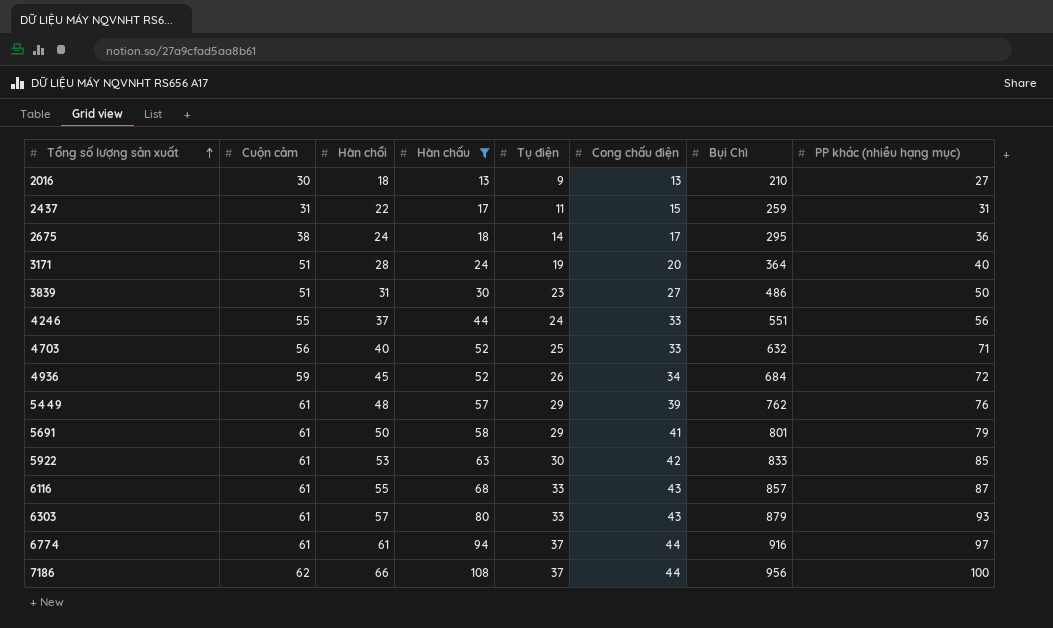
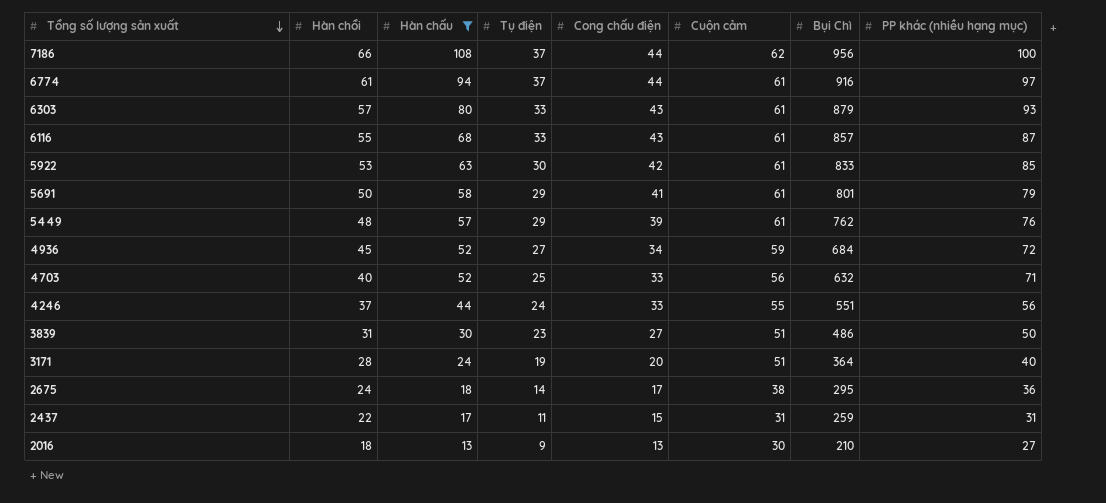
row order: Tổng số lượng sản xuất ascending -> Tổng số lượng sản xuất descending
column Cuộn cảm | position: 2 -> 6
4936 | Tụ điện: 26 -> 27

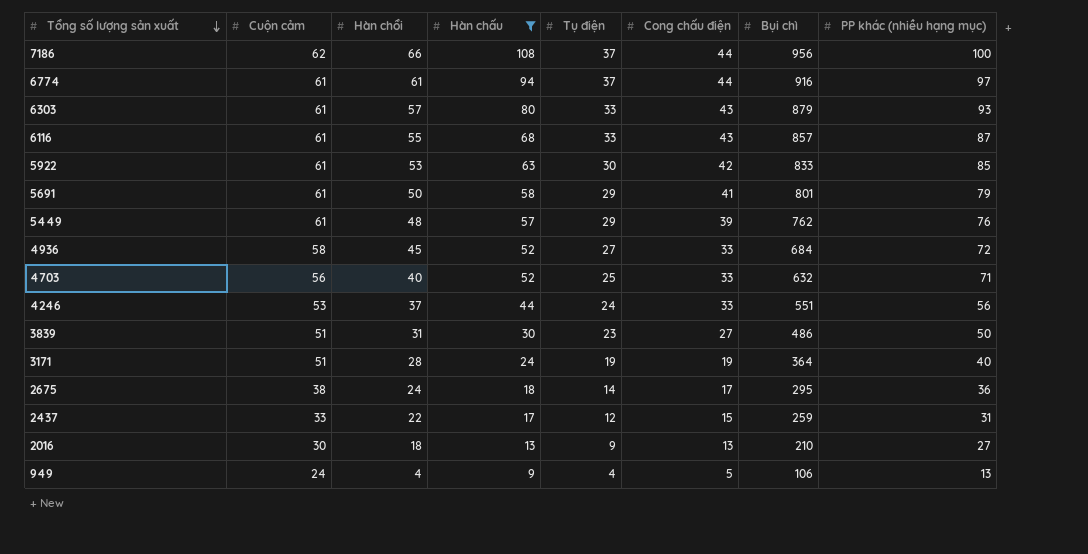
column Cuộn cảm | position: 6 -> 2
column name: Bụi Chì -> Bụi chì
4936 | Cuộn cảm: 59 -> 58
4936 | Cong chấu điện: 34 -> 33
4246 | Cuộn cảm: 55 -> 53
3171 | Cong chấu điện: 20 -> 19
2437 | Cuộn cảm: 31 -> 33
2437 | Tụ điện: 11 -> 12
row 949: none -> 24 | 4 | 9 | 4 | 5 | 106 | 13

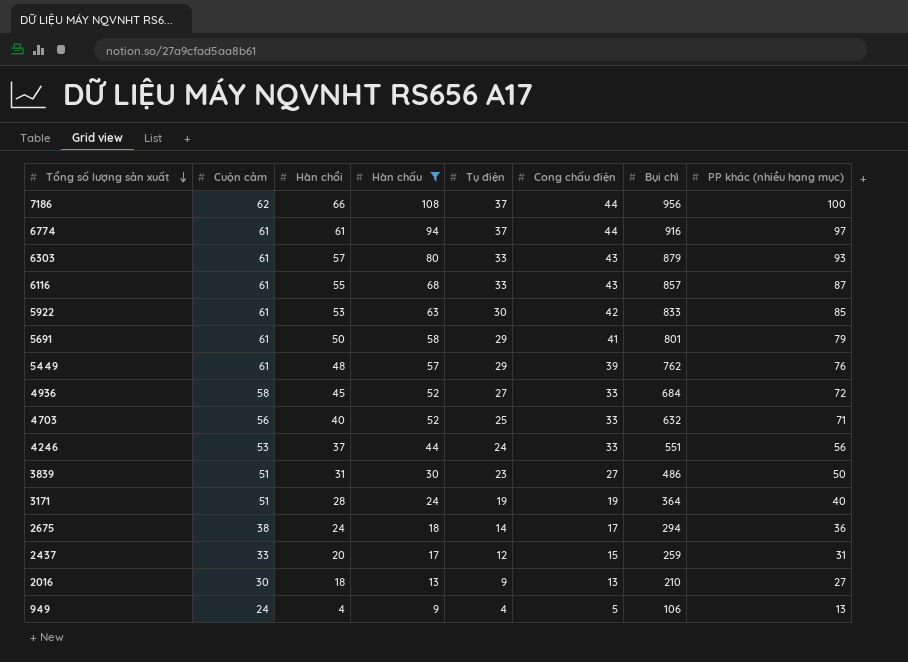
2675 | Bụi chì: 295 -> 294
2437 | Hàn chổi: 22 -> 20

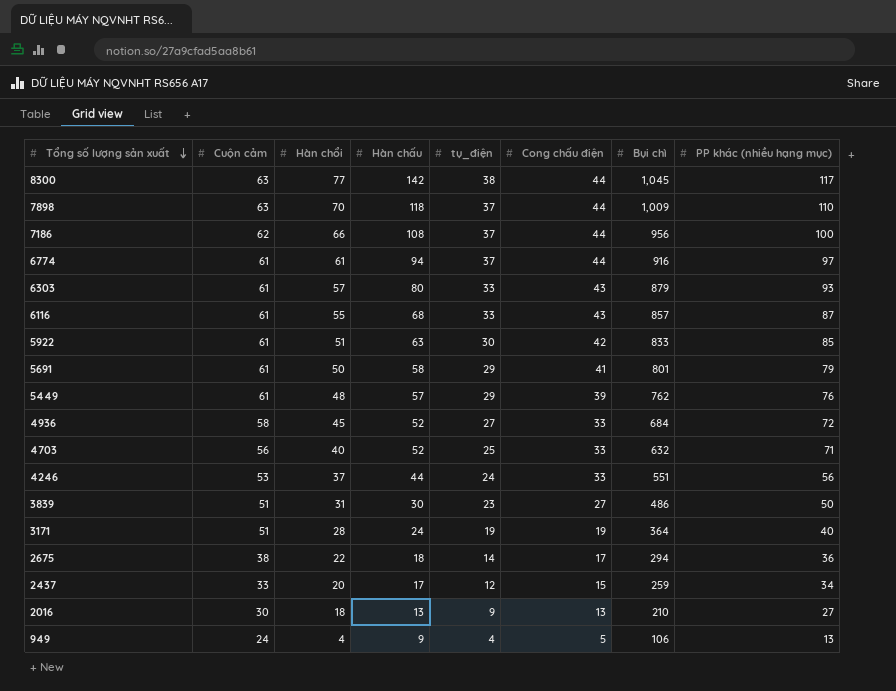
filter: Hàn chấu <= 108 -> none
column name: Tụ điện -> tụ_điện
5922 | Hàn chổi: 53 -> 51
2675 | Hàn chổi: 24 -> 22
2437 | PP khác (nhiều hạng mục): 31 -> 34

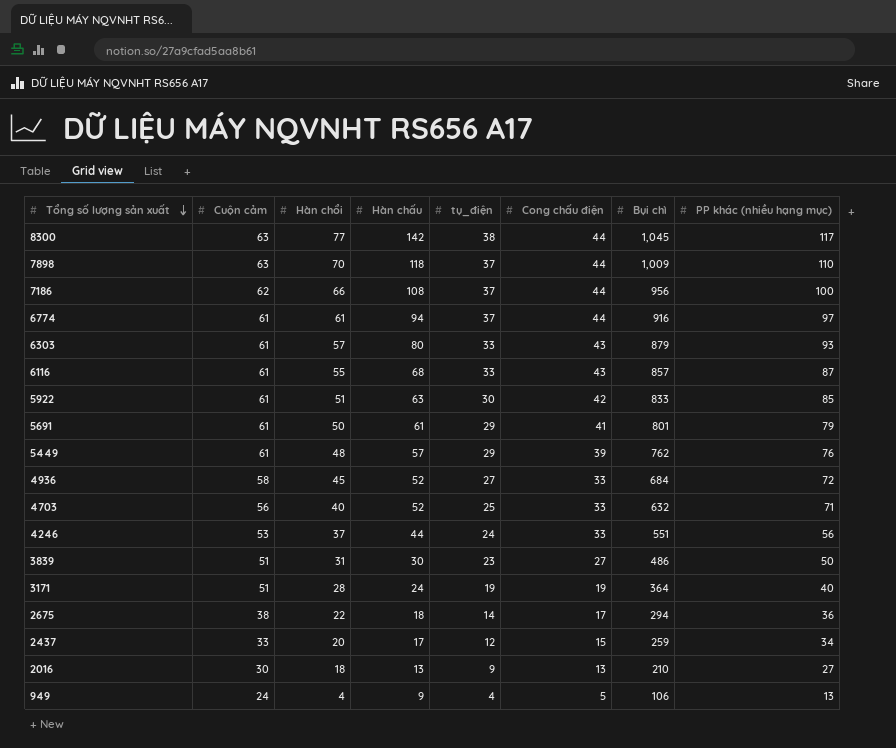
5691 | Hàn chấu: 58 -> 61

